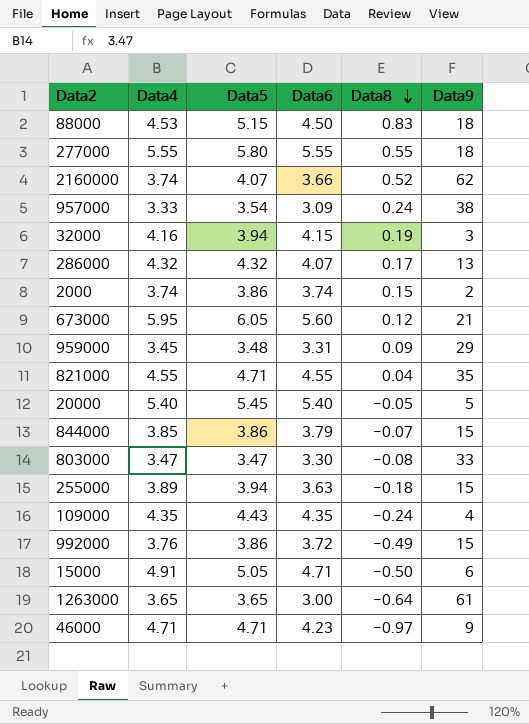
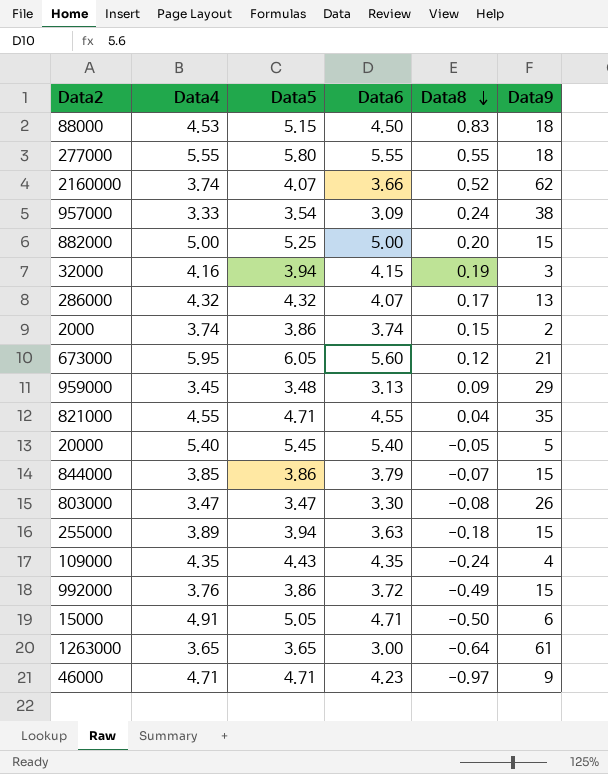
row 882000: none -> 5.00 | 5.25 | 5.00 | 0.20 | 15
959000 | Data6: 3.31 -> 3.13
803000 | Data9: 33 -> 26

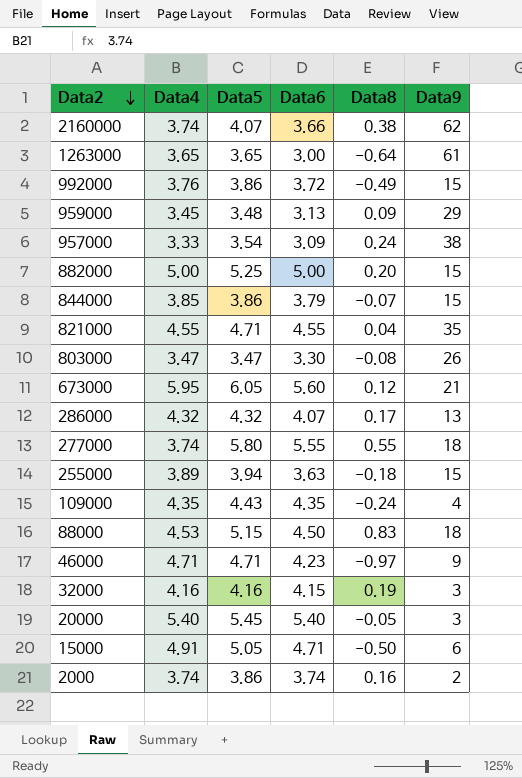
row order: Data8 descending -> Data2 descending
2160000 | Data8: 0.52 -> 0.38
277000 | Data4: 5.55 -> 3.74
32000 | Data5: 3.94 -> 4.16
20000 | Data9: 5 -> 3
2000 | Data8: 0.15 -> 0.16

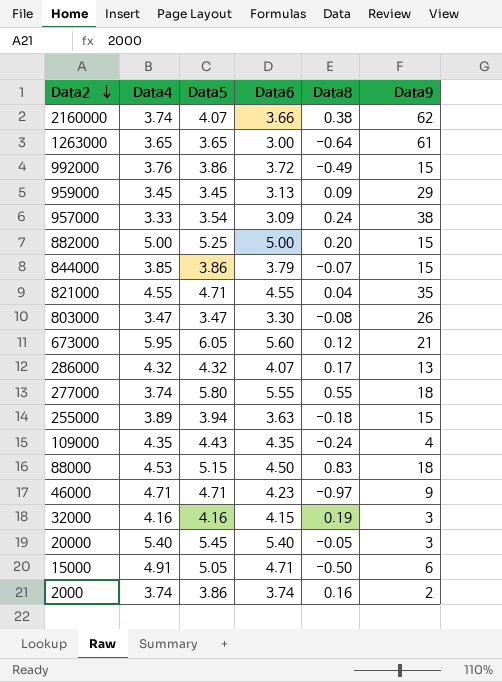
959000 | Data5: 3.48 -> 3.45

